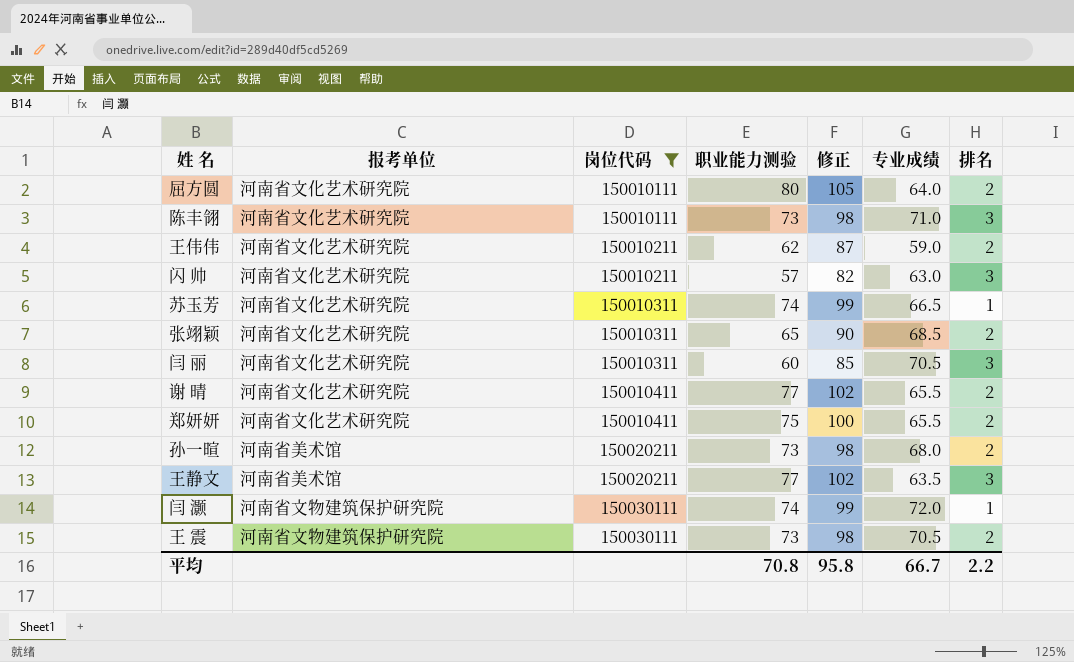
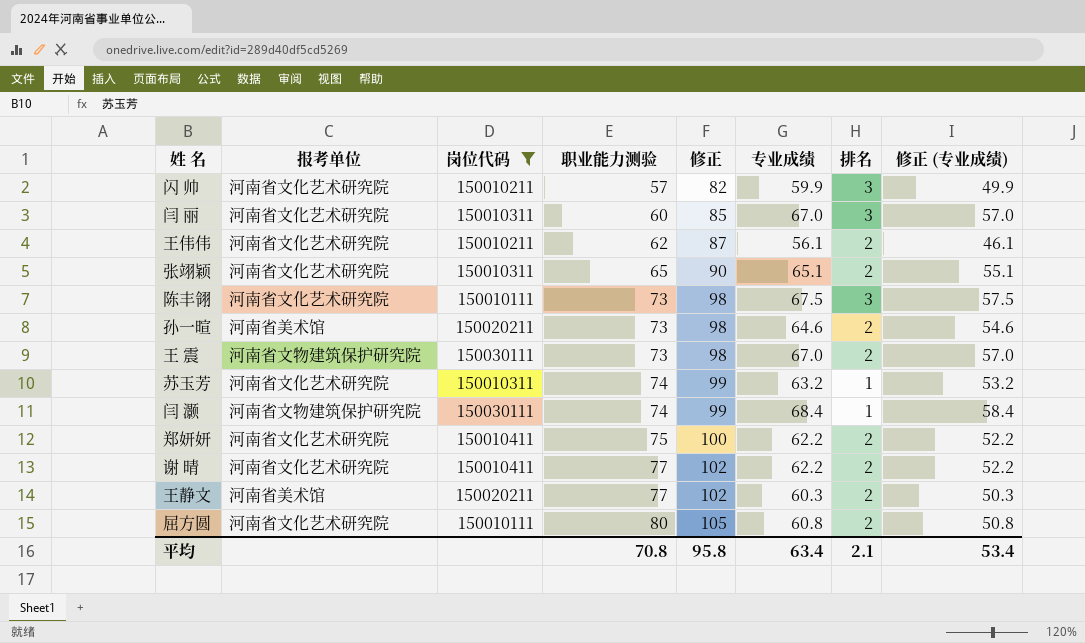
row order: 岗位代码 ascending -> 职业能力测验 ascending
column 修正 (专业成绩) | formula: none -> [专业成绩] - 10
闪 帅 | 专业成绩: 63.0 -> 59.9
闫 丽 | 专业成绩: 70.5 -> 67.0
王伟伟 | 专业成绩: 59.0 -> 56.1
张翊颖 | 专业成绩: 68.5 -> 65.1
陈丰翎 | 专业成绩: 71.0 -> 67.5
孙一暄 | 专业成绩: 68.0 -> 64.6
王 震 | 专业成绩: 70.5 -> 67.0
苏玉芳 | 专业成绩: 66.5 -> 63.2
闫 灏 | 专业成绩: 72.0 -> 68.4
郑妍妍 | 专业成绩: 65.5 -> 62.2
谢 晴 | 专业成绩: 65.5 -> 62.2
王静文 | 专业成绩: 63.5 -> 60.3
王静文 | 排名: 3 -> 2
屈方圆 | 专业成绩: 64.0 -> 60.8
平均 | 专业成绩: 66.7 -> 63.4
平均 | 排名: 2.2 -> 2.1

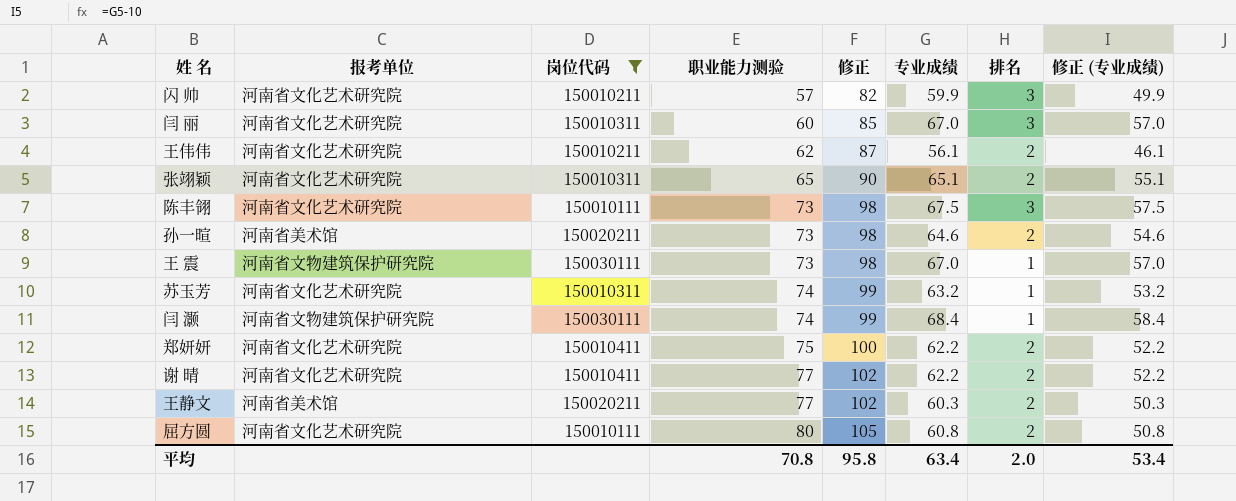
王 震 | 排名: 2 -> 1
平均 | 排名: 2.1 -> 2.0

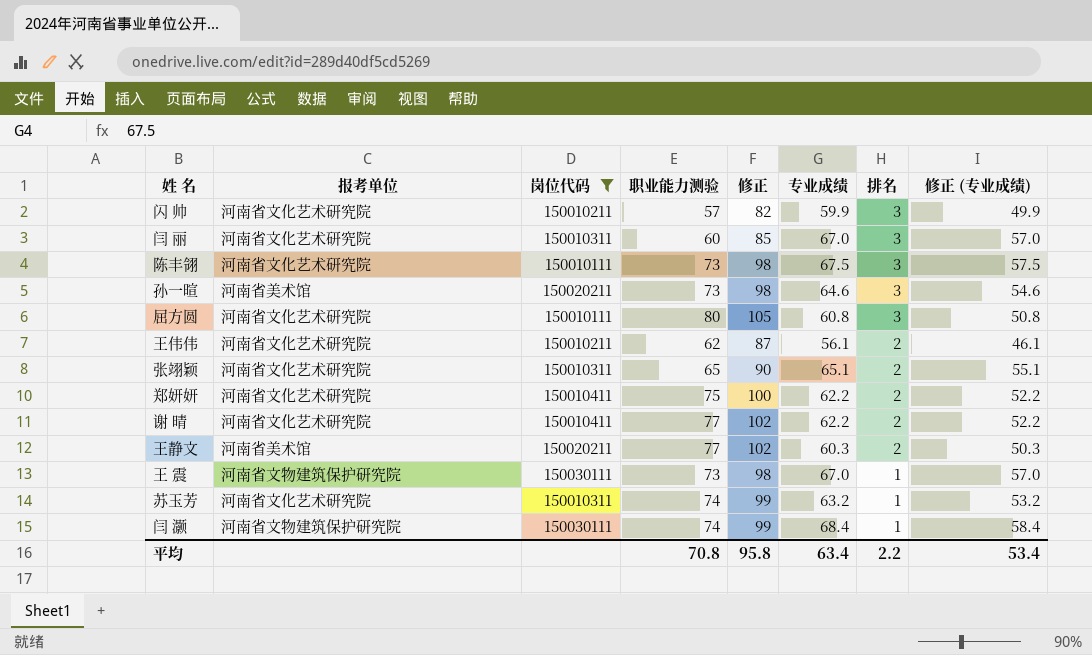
row order: 职业能力测验 ascending -> 排名 descending
孙一暄 | 排名: 2 -> 3
屈方圆 | 排名: 2 -> 3
平均 | 排名: 2.0 -> 2.2

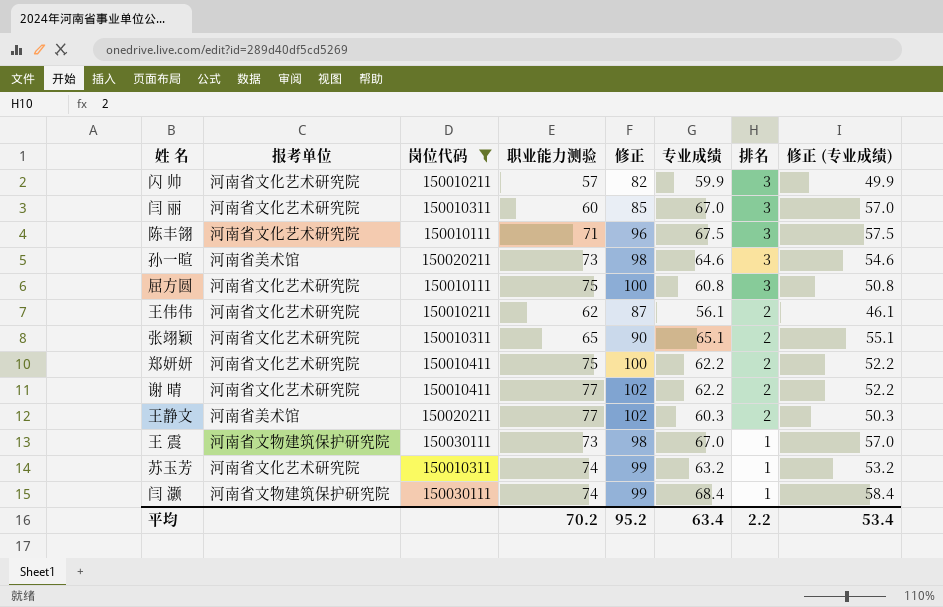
陈丰翎 | 职业能力测验: 73 -> 71
陈丰翎 | 修正: 98 -> 96
屈方圆 | 职业能力测验: 80 -> 75
屈方圆 | 修正: 105 -> 100
平均 | 职业能力测验: 70.8 -> 70.2
平均 | 修正: 95.8 -> 95.2

